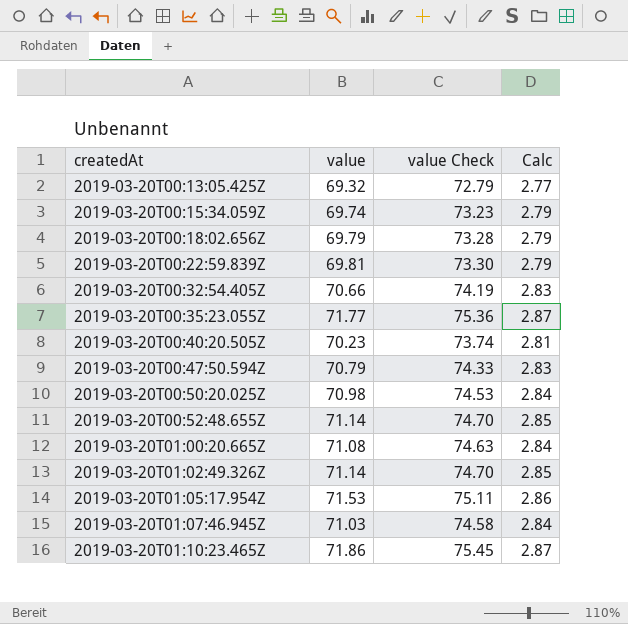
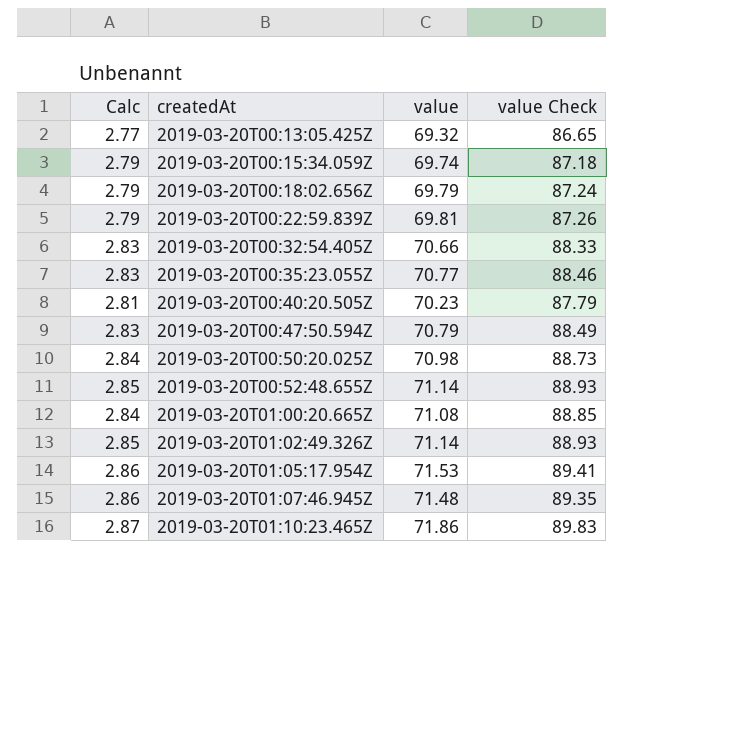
column Calc | position: 4 -> 1
column value Check | formula: [value] * 1.05 -> [value] * 1.25
2019-03-20T00:35:23.055Z | Calc: 2.87 -> 2.83
2019-03-20T00:35:23.055Z | value: 71.77 -> 70.77
2019-03-20T01:07:46.945Z | Calc: 2.84 -> 2.86
2019-03-20T01:07:46.945Z | value: 71.03 -> 71.48

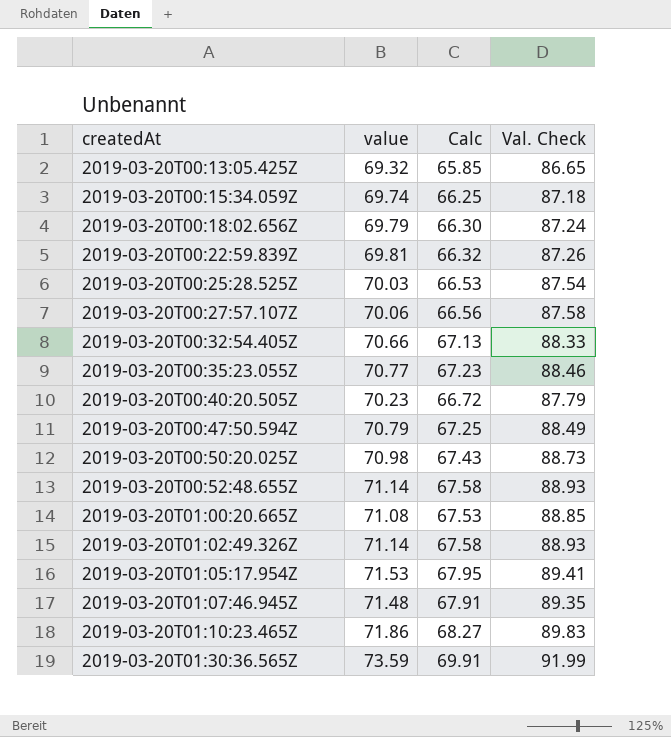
column Calc | formula: [value] * 0.04 -> [value] * 0.95
column Calc | position: 1 -> 3
column name: value Check -> Val. Check
row 2019-03-20T00:25:28.525Z: none -> 70.03 | 66.53 | 87.54
row 2019-03-20T00:27:57.107Z: none -> 70.06 | 66.56 | 87.58
row 2019-03-20T01:30:36.565Z: none -> 73.59 | 69.91 | 91.99

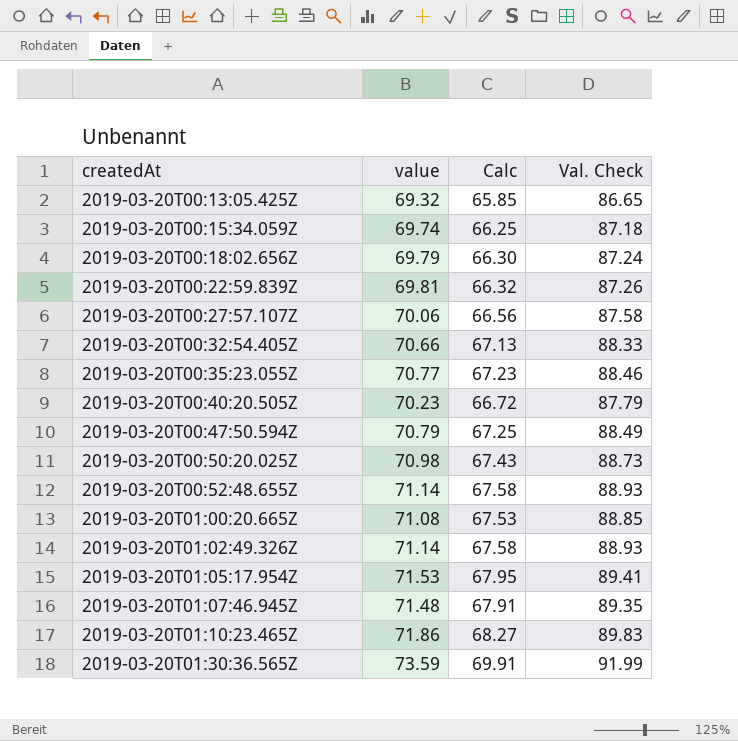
row 2019-03-20T00:25:28.525Z: 70.03 | 66.53 | 87.54 -> none

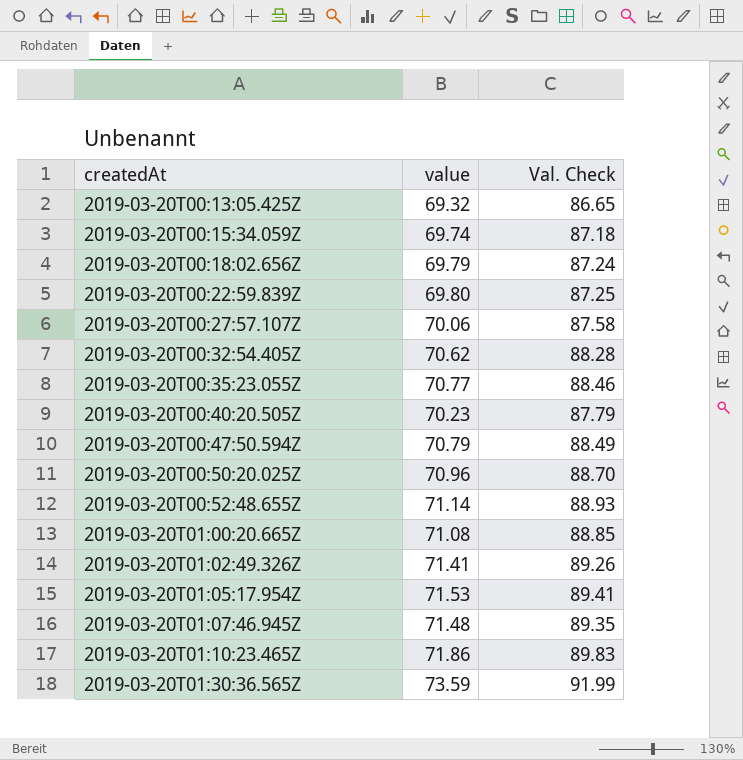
column Calc | formula: [value] * 0.95 -> none
2019-03-20T00:22:59.839Z | value: 69.81 -> 69.80
2019-03-20T00:22:59.839Z | Val. Check: 87.26 -> 87.25
2019-03-20T00:32:54.405Z | value: 70.66 -> 70.62
2019-03-20T00:32:54.405Z | Val. Check: 88.33 -> 88.28
2019-03-20T00:50:20.025Z | value: 70.98 -> 70.96
2019-03-20T00:50:20.025Z | Val. Check: 88.73 -> 88.70
2019-03-20T01:02:49.326Z | value: 71.14 -> 71.41
2019-03-20T01:02:49.326Z | Val. Check: 88.93 -> 89.26

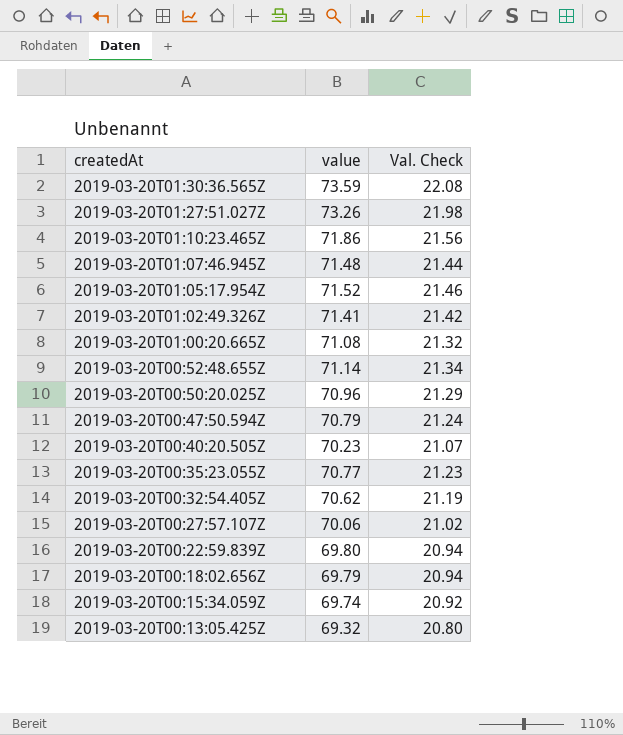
row order: createdAt ascending -> createdAt descending
column Val. Check | formula: [value] * 1.25 -> [value] * 0.3
row 2019-03-20T01:27:51.027Z: none -> 73.26 | 21.98
2019-03-20T01:05:17.954Z | value: 71.53 -> 71.52

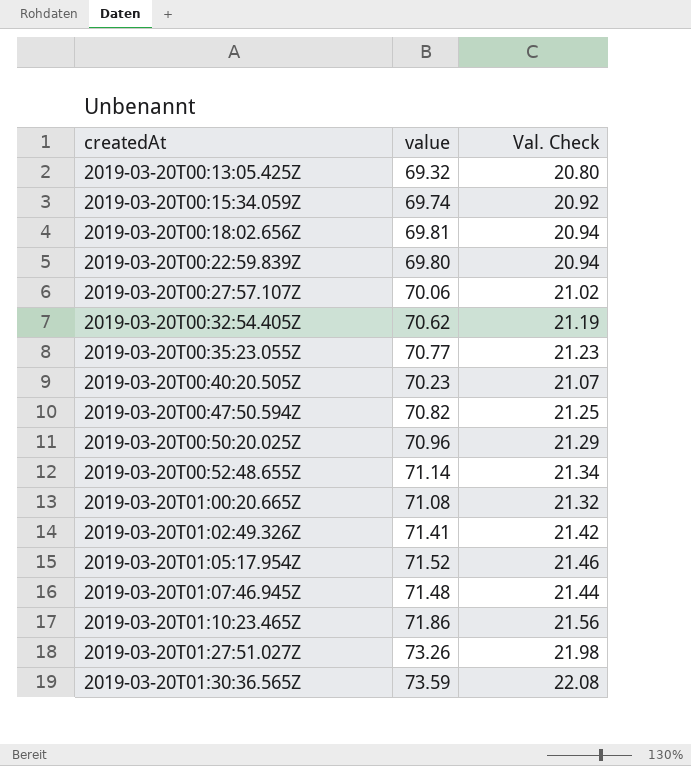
row order: createdAt descending -> createdAt ascending
2019-03-20T00:18:02.656Z | value: 69.79 -> 69.81
2019-03-20T00:47:50.594Z | value: 70.79 -> 70.82
2019-03-20T00:47:50.594Z | Val. Check: 21.24 -> 21.25

